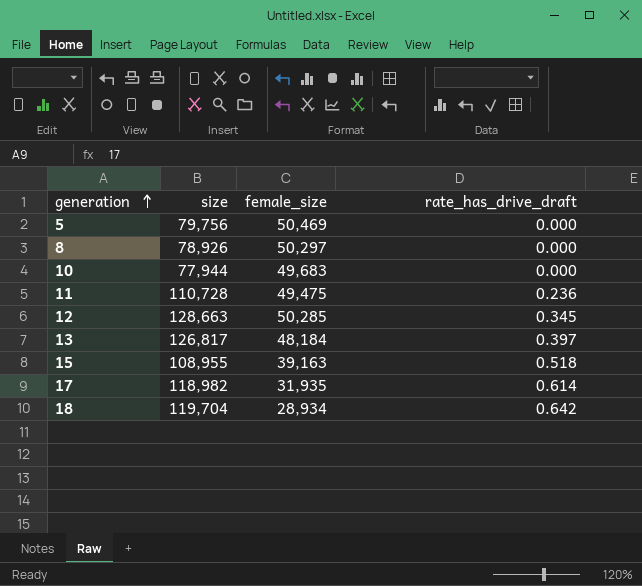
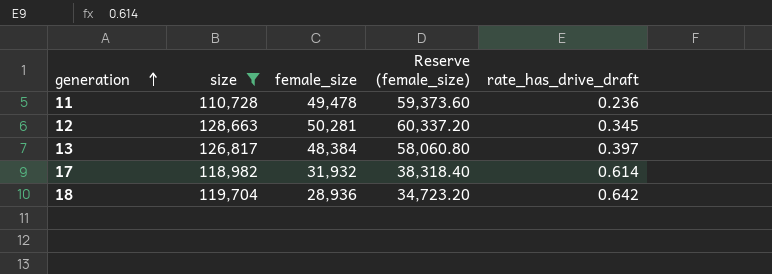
filter: none -> size >= 110,728
column Reserve (female_size) | formula: none -> [female_size] * 1.2
11 | female_size: 49,475 -> 49,478
12 | female_size: 50,285 -> 50,281
13 | female_size: 48,184 -> 48,384
17 | female_size: 31,935 -> 31,932
18 | female_size: 28,934 -> 28,936

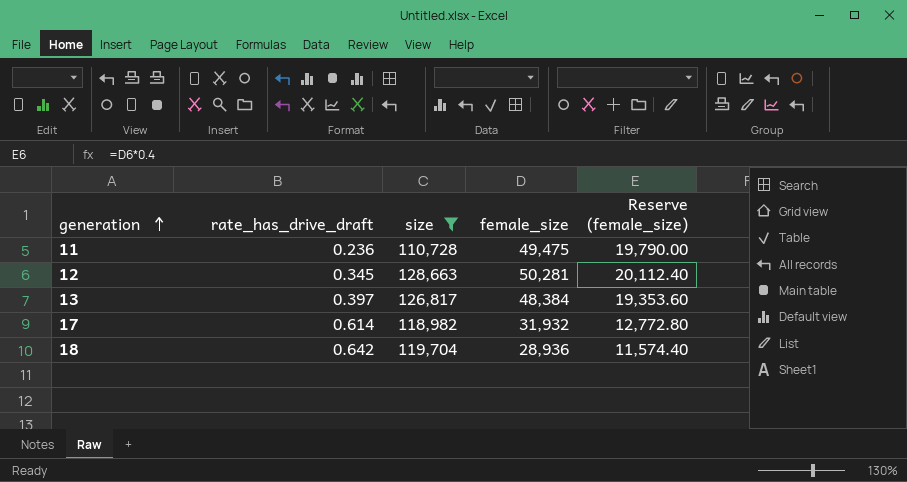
column rate_has_drive_draft | position: 5 -> 2
column Reserve (female_size) | formula: [female_size] * 1.2 -> [female_size] * 0.4
11 | female_size: 49,478 -> 49,475

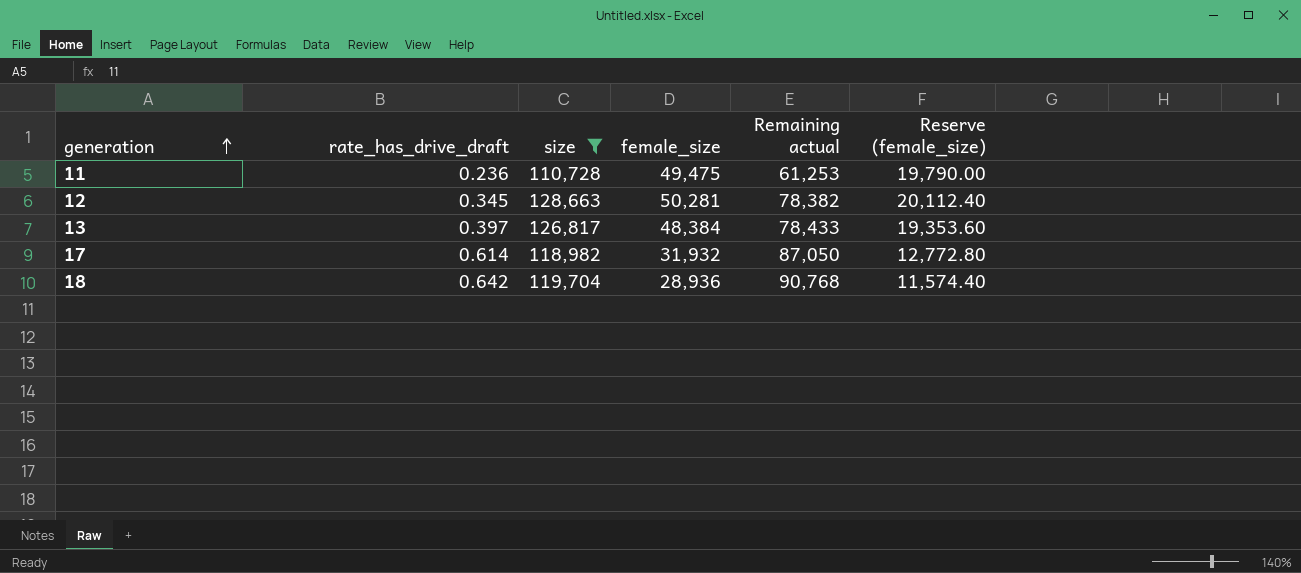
column Remaining actual | formula: none -> [size] - [female_size]

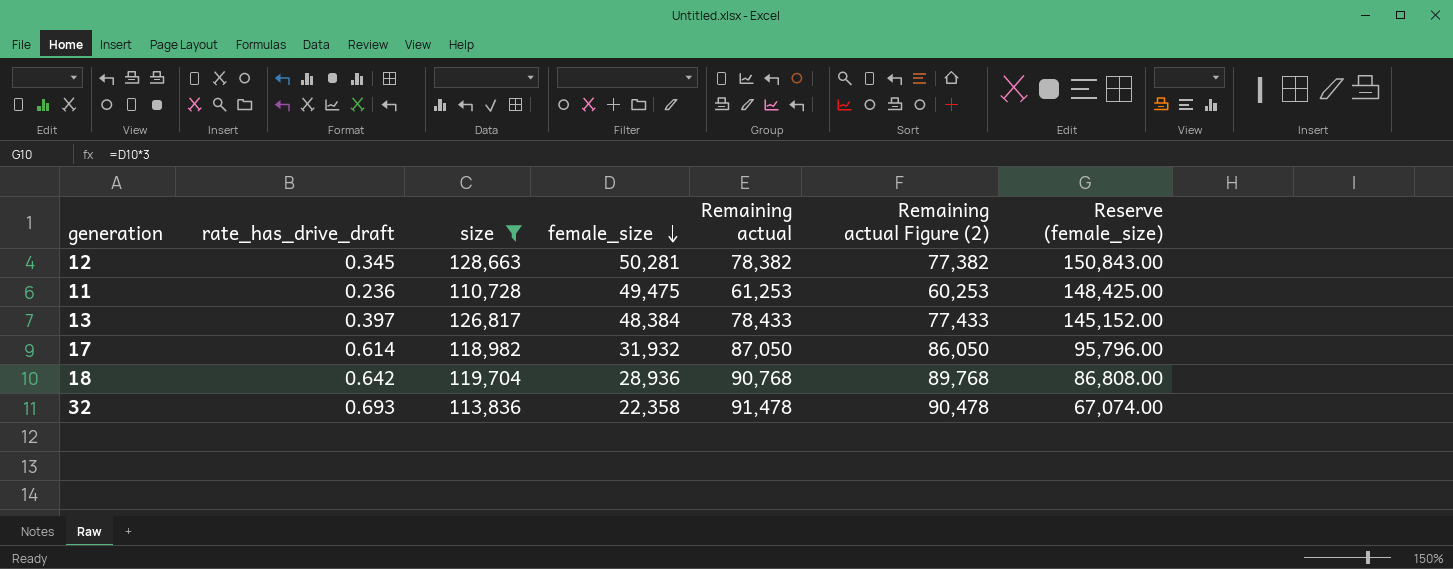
row order: generation ascending -> female_size descending
column Remaining actual Figure (2) | formula: none -> [Remaining actual] - 1000
column Reserve (female_size) | formula: [female_size] * 0.4 -> [female_size] * 3
row 32: none -> 0.693 | 113,836 | 22,358 | 91,478 | 90,478 | 67,074.00

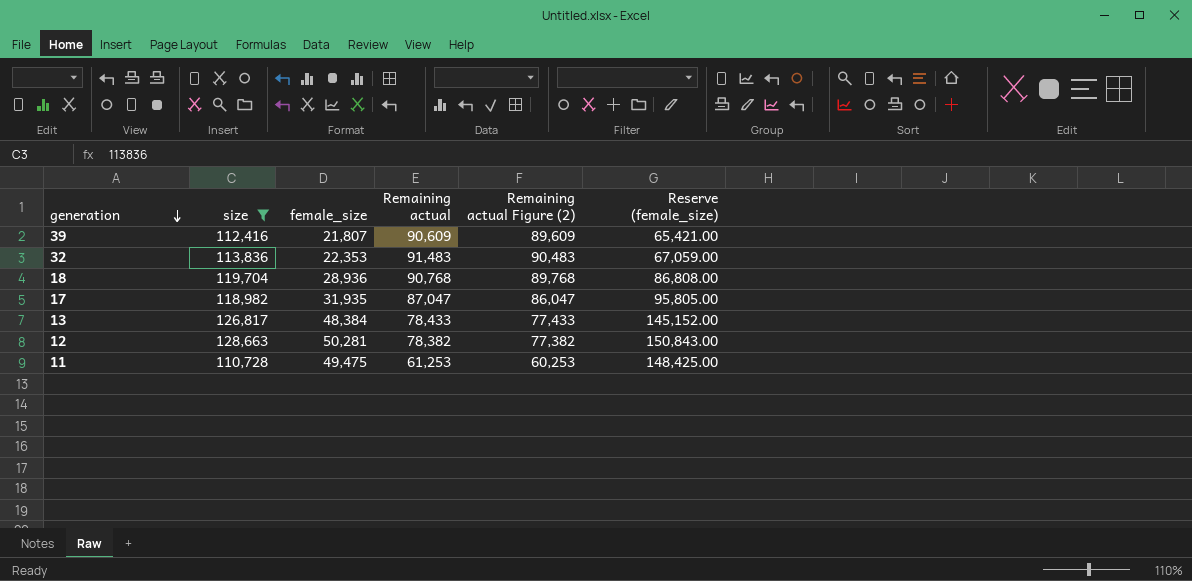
row order: female_size descending -> generation descending
column rate_has_drive_draft | position: 2 -> none
row 39: none -> 112,416 | 21,807 | 90,609 | 89,609 | 65,421.00
32 | female_size: 22,358 -> 22,353
32 | Remaining actual: 91,478 -> 91,483
32 | Remaining actual Figure (2): 90,478 -> 90,483
32 | Reserve (female_size): 67,074.00 -> 67,059.00
17 | female_size: 31,932 -> 31,935
17 | Remaining actual: 87,050 -> 87,047
17 | Remaining actual Figure (2): 86,050 -> 86,047
17 | Reserve (female_size): 95,796.00 -> 95,805.00

